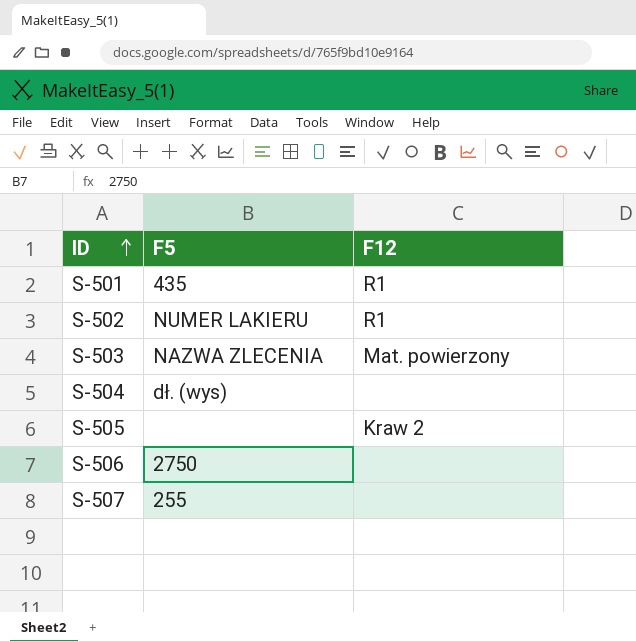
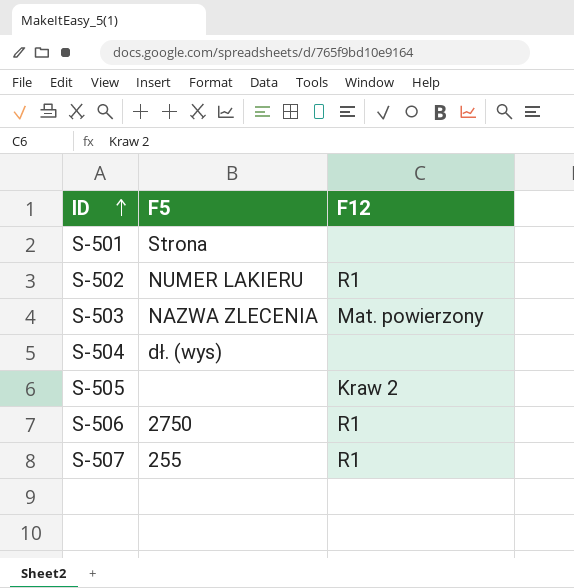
S-501 | F5: 435 -> Strona
S-501 | F12: R1 -> none
S-506 | F12: none -> R1
S-507 | F12: none -> R1

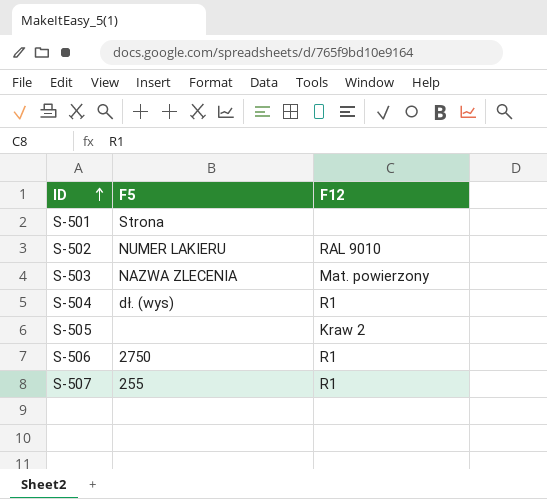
S-502 | F12: R1 -> RAL 9010
S-504 | F12: none -> R1

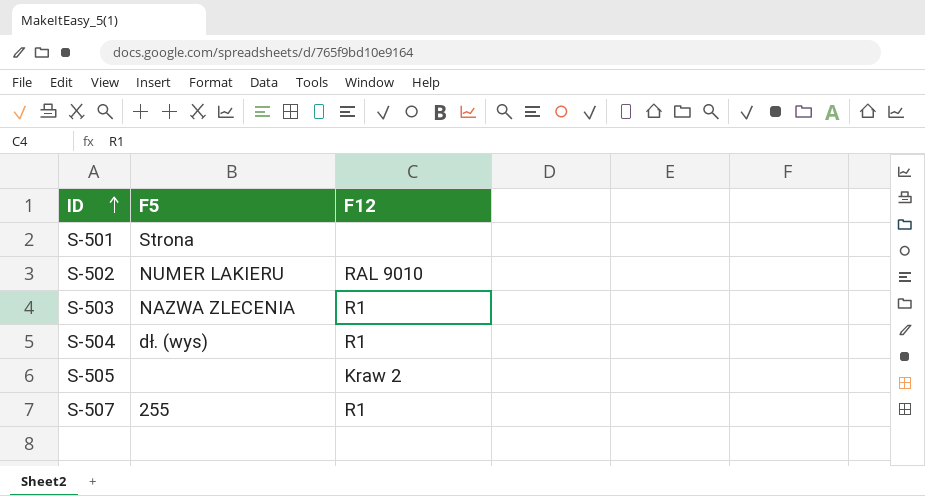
row S-506: 2750 | R1 -> none
S-503 | F12: Mat. powierzony -> R1

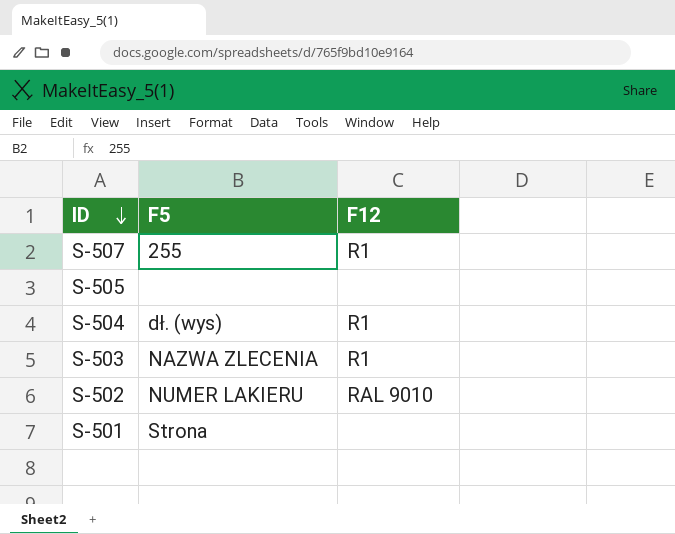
row order: ID ascending -> ID descending
S-505 | F12: Kraw 2 -> none

